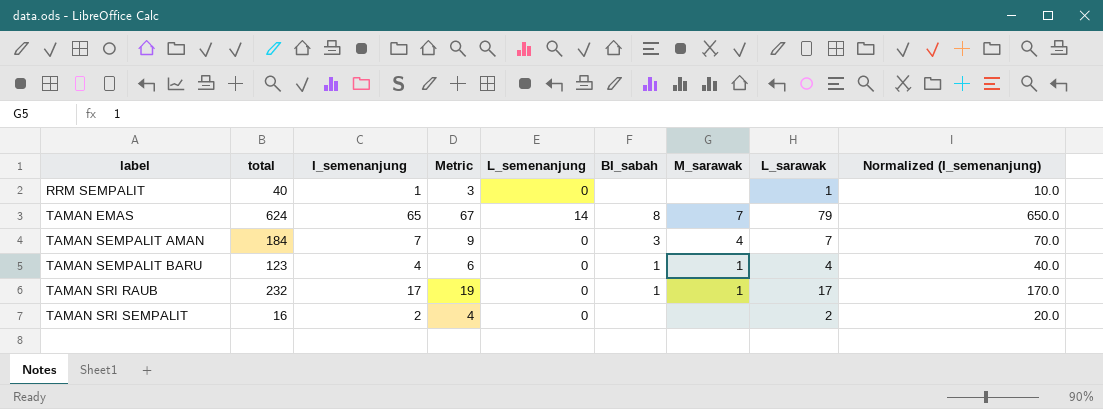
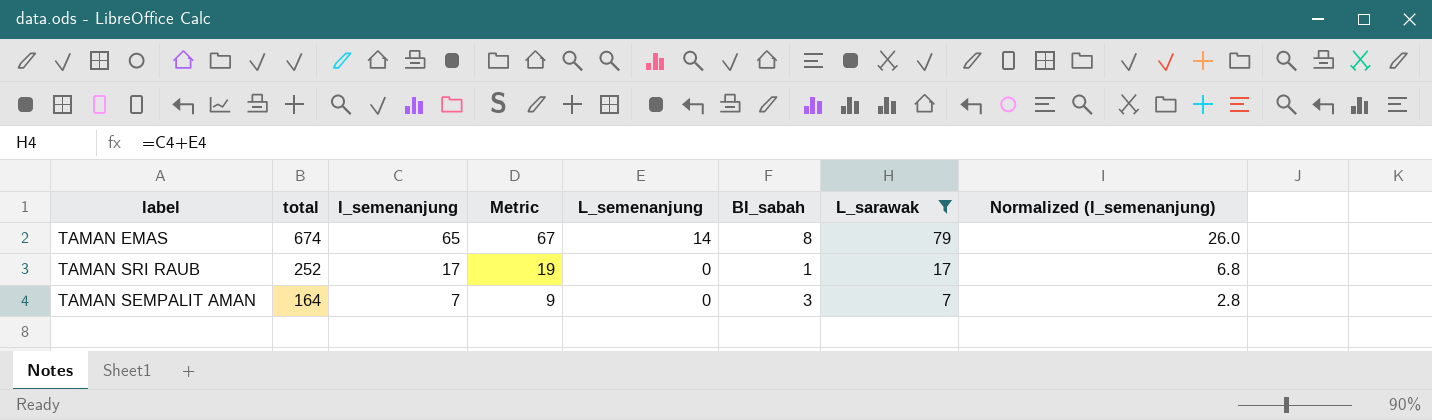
filter: none -> L_sarawak >= 7
row order: label ascending -> total descending
column M_sarawak | position: 7 -> none
column Normalized (I_semenanjung) | formula: [I_semenanjung] * 10 -> [I_semenanjung] * 0.4
TAMAN EMAS | total: 624 -> 674
TAMAN SRI RAUB | total: 232 -> 252
TAMAN SEMPALIT AMAN | total: 184 -> 164

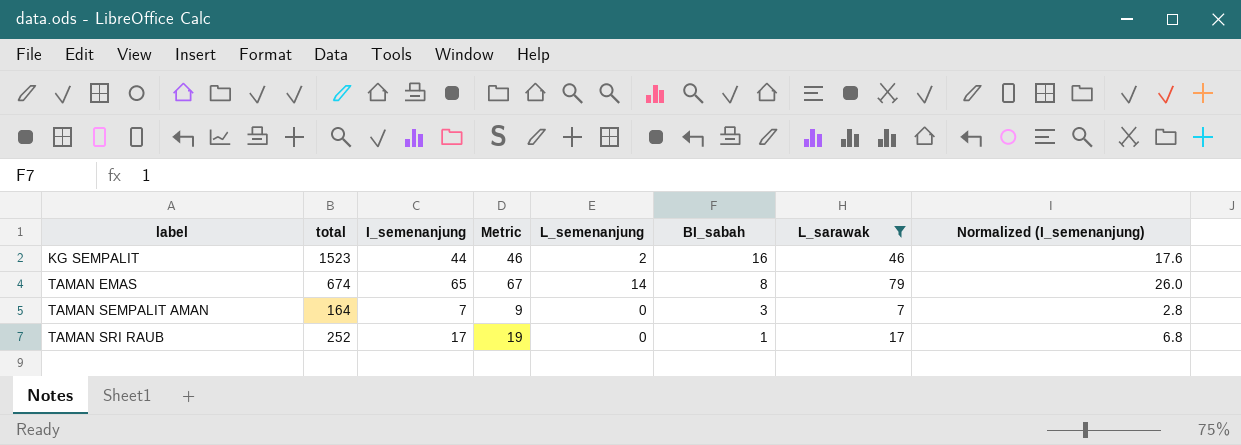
row order: total descending -> label ascending
row KG SEMPALIT: none -> 1523 | 44 | 46 | 2 | 16 | 46 | 17.6

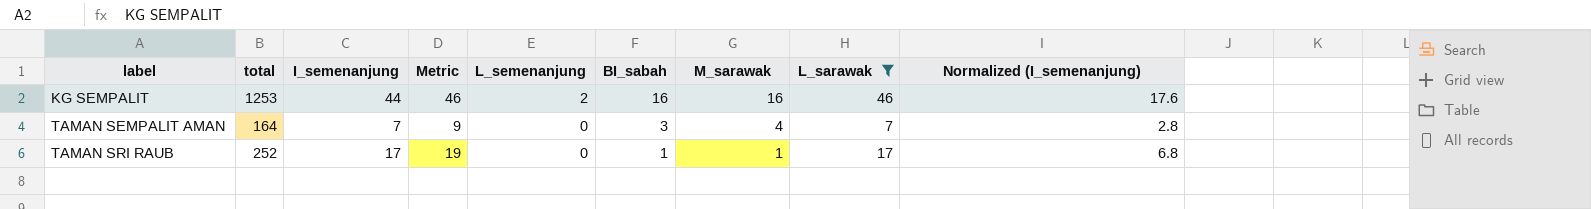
column M_sarawak | position: none -> 7
row TAMAN EMAS: 674 | 65 | 67 | 14 | 8 | 79 | 26.0 -> none
KG SEMPALIT | total: 1523 -> 1253

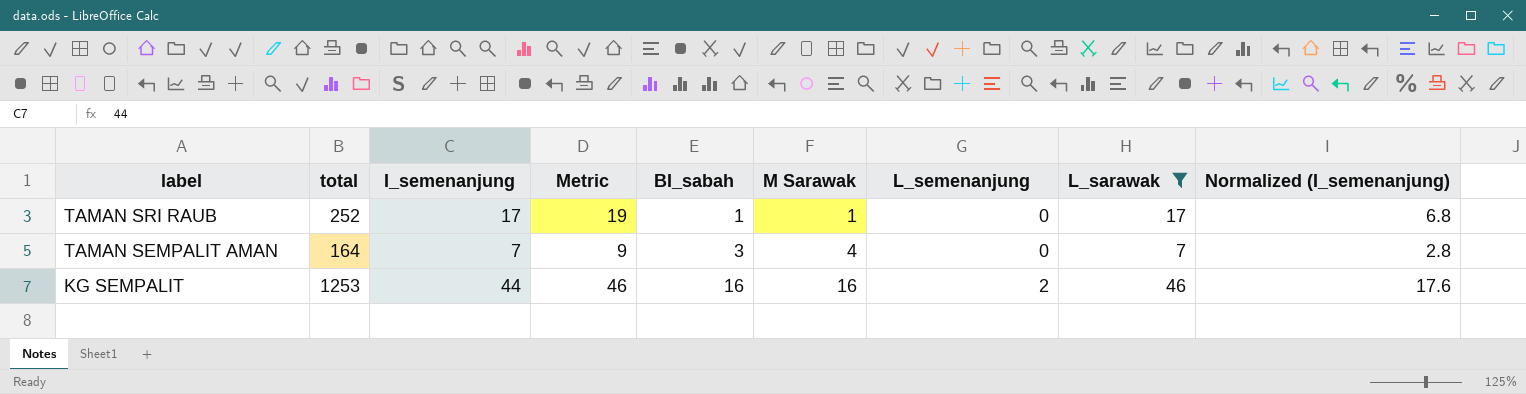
row order: label ascending -> label descending
column name: M_sarawak -> M Sarawak
column L_semenanjung | position: 5 -> 7

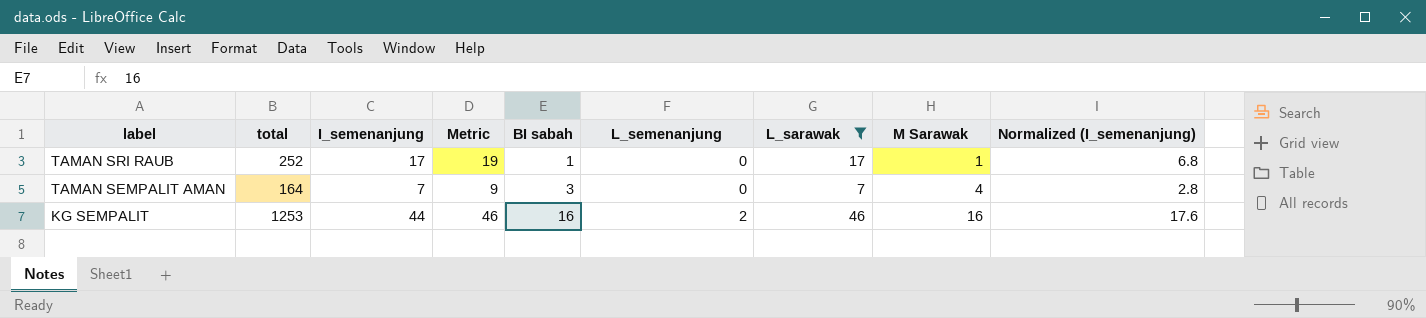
column name: BI_sabah -> BI sabah
column M Sarawak | position: 6 -> 8

